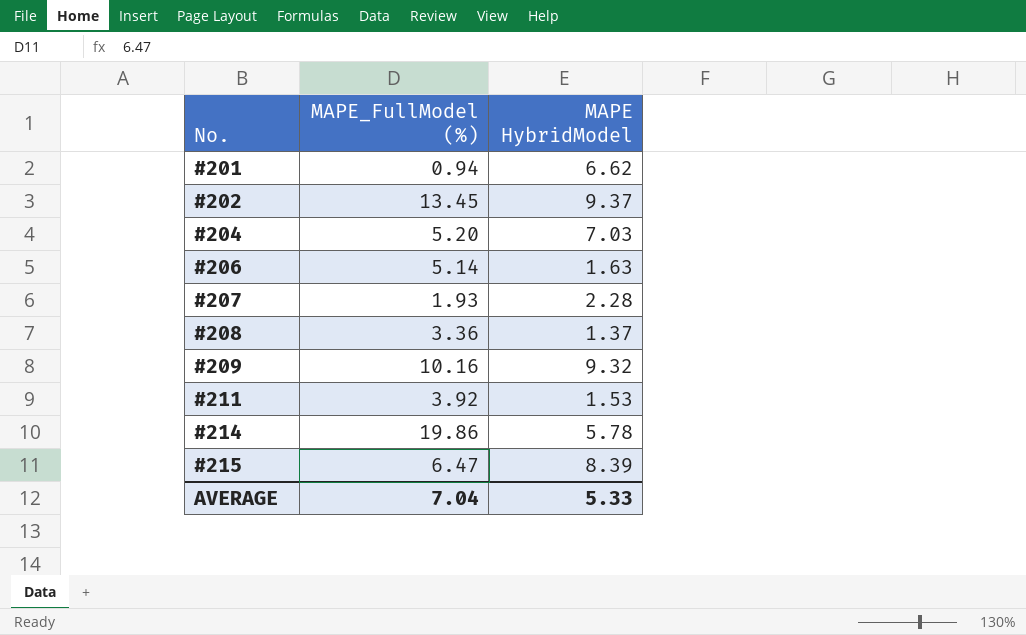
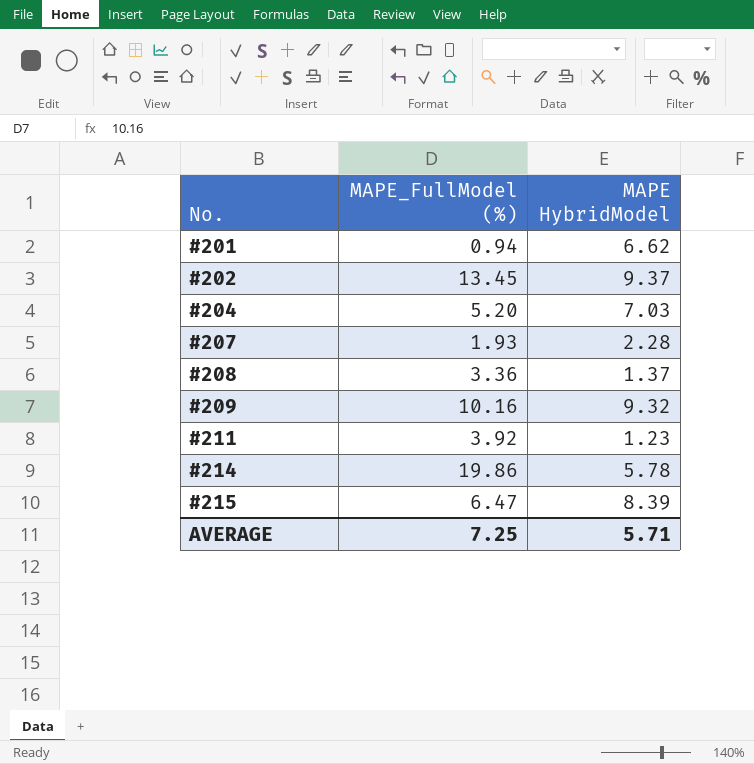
row #206: 5.14 | 1.63 -> none
#211 | MAPE HybridModel: 1.53 -> 1.23
AVERAGE | MAPE_FullModel (%): 7.04 -> 7.25
AVERAGE | MAPE HybridModel: 5.33 -> 5.71

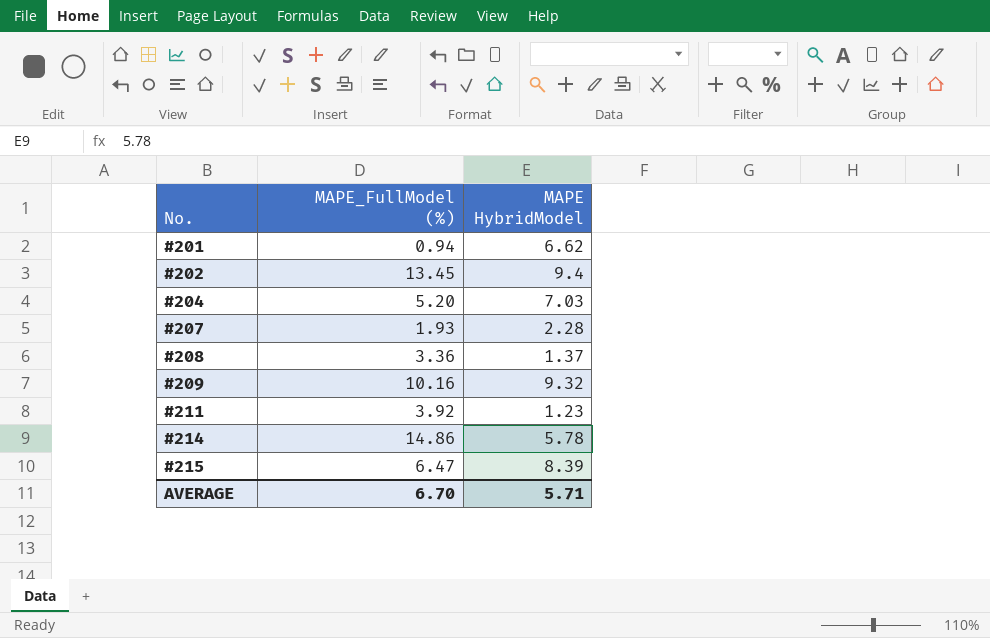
#202 | MAPE HybridModel: 9.37 -> 9.4
#214 | MAPE_FullModel (%): 19.86 -> 14.86
AVERAGE | MAPE_FullModel (%): 7.25 -> 6.70

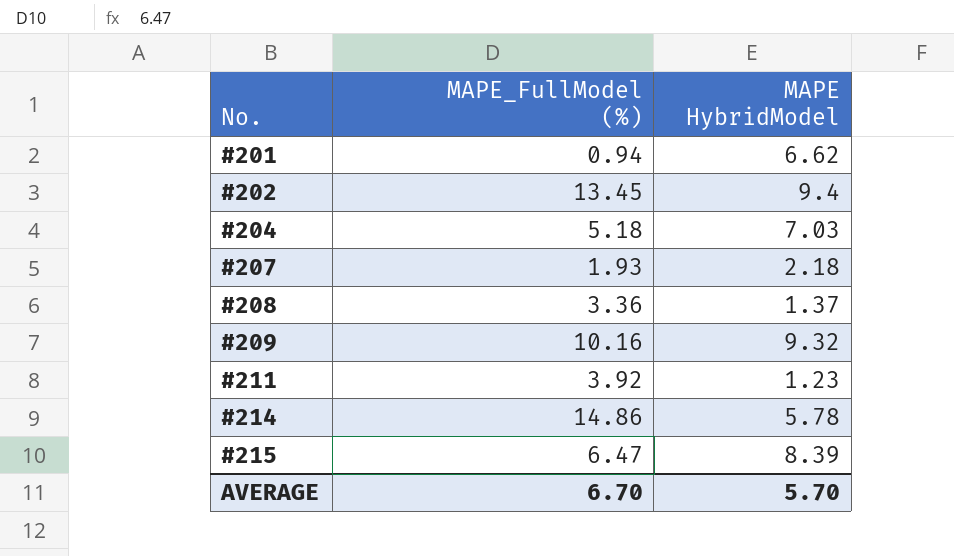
#204 | MAPE_FullModel (%): 5.20 -> 5.18
#207 | MAPE HybridModel: 2.28 -> 2.18
AVERAGE | MAPE HybridModel: 5.71 -> 5.70

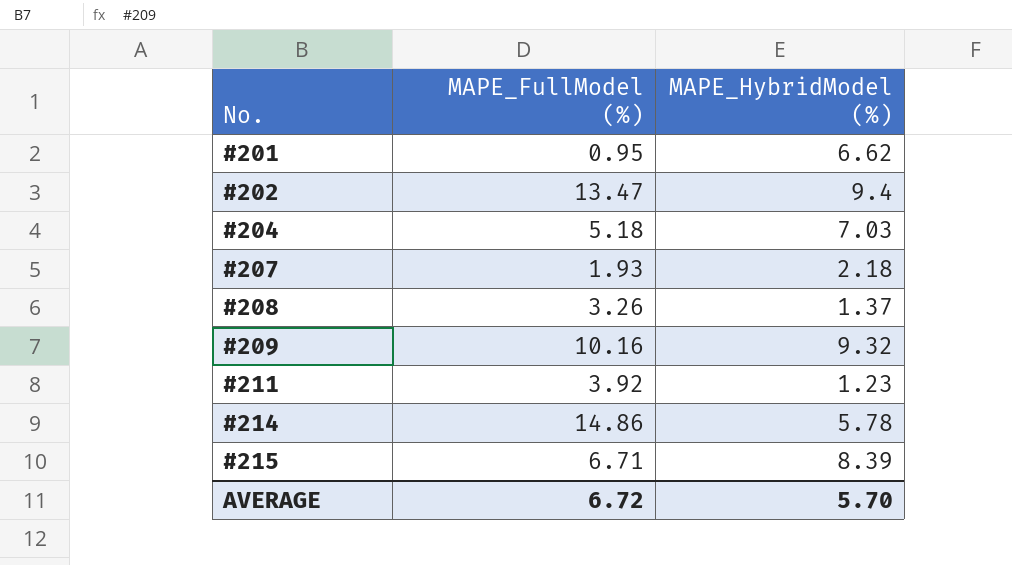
column name: MAPE HybridModel -> MAPE_HybridModel (%)
#201 | MAPE_FullModel (%): 0.94 -> 0.95
#202 | MAPE_FullModel (%): 13.45 -> 13.47
#208 | MAPE_FullModel (%): 3.36 -> 3.26
#215 | MAPE_FullModel (%): 6.47 -> 6.71
AVERAGE | MAPE_FullModel (%): 6.70 -> 6.72

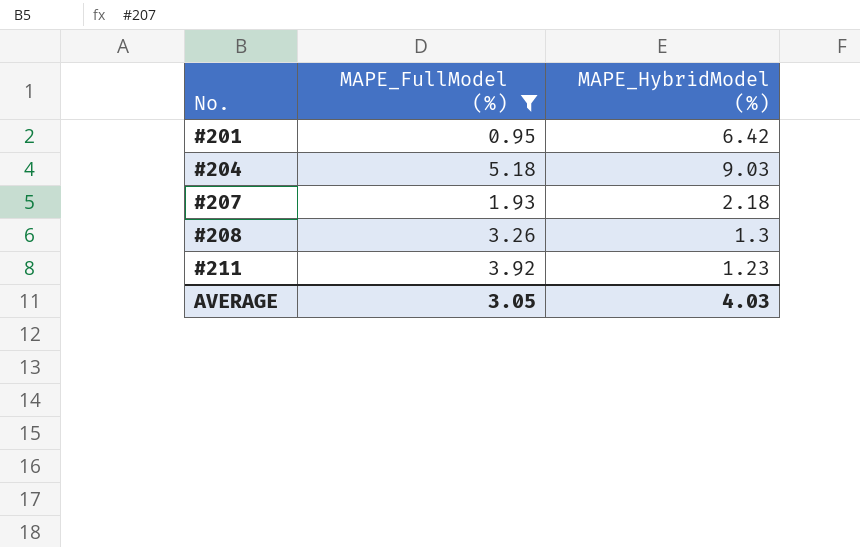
filter: none -> MAPE_FullModel (%) <= 5.18
#201 | MAPE_HybridModel (%): 6.62 -> 6.42
#204 | MAPE_HybridModel (%): 7.03 -> 9.03
#208 | MAPE_HybridModel (%): 1.37 -> 1.3
AVERAGE | MAPE_FullModel (%): 6.72 -> 3.05
AVERAGE | MAPE_HybridModel (%): 5.70 -> 4.03

